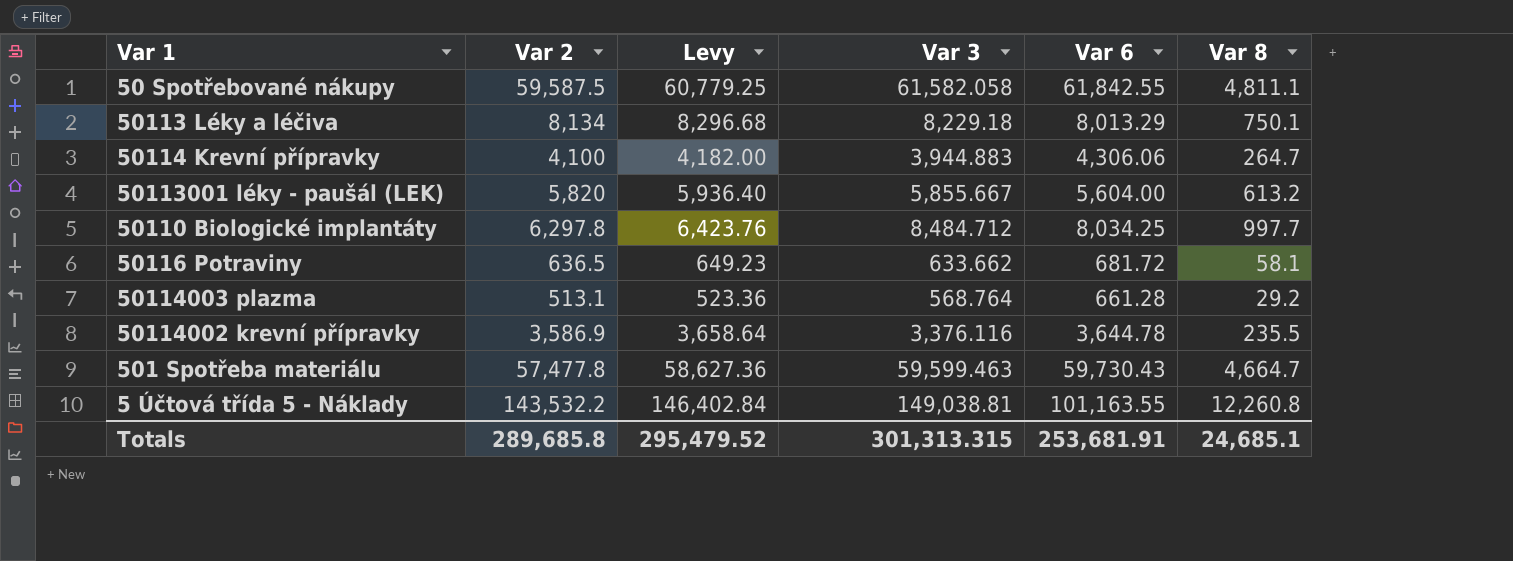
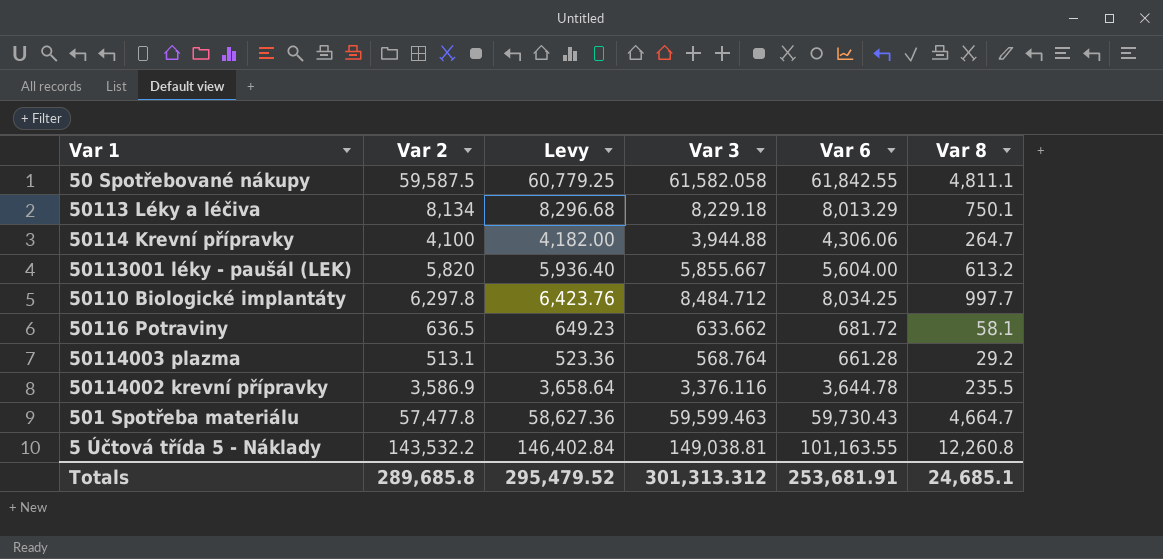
50114 Krevní přípravky | Var 3: 3,944.883 -> 3,944.88
Totals | Var 3: 301,313.315 -> 301,313.312

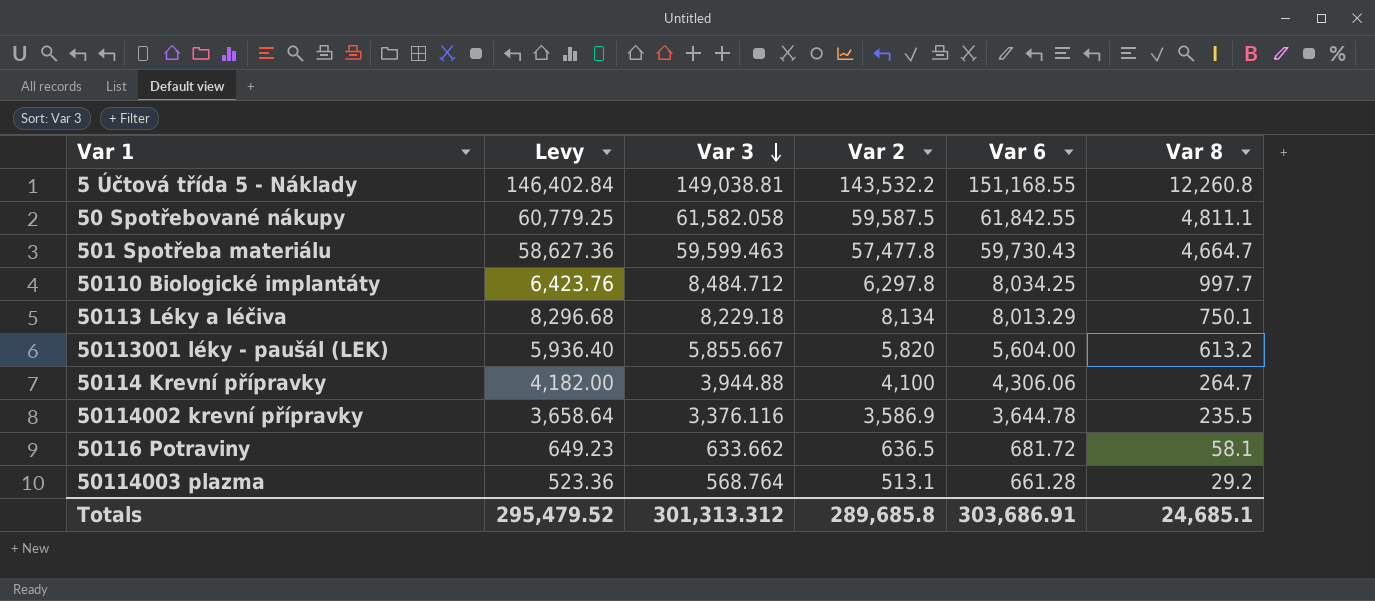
row order: none -> Var 3 descending
column Var 2 | position: 2 -> 4
5 Účtová třída 5 - Náklady | Var 6: 101,163.55 -> 151,168.55
Totals | Var 6: 253,681.91 -> 303,686.91

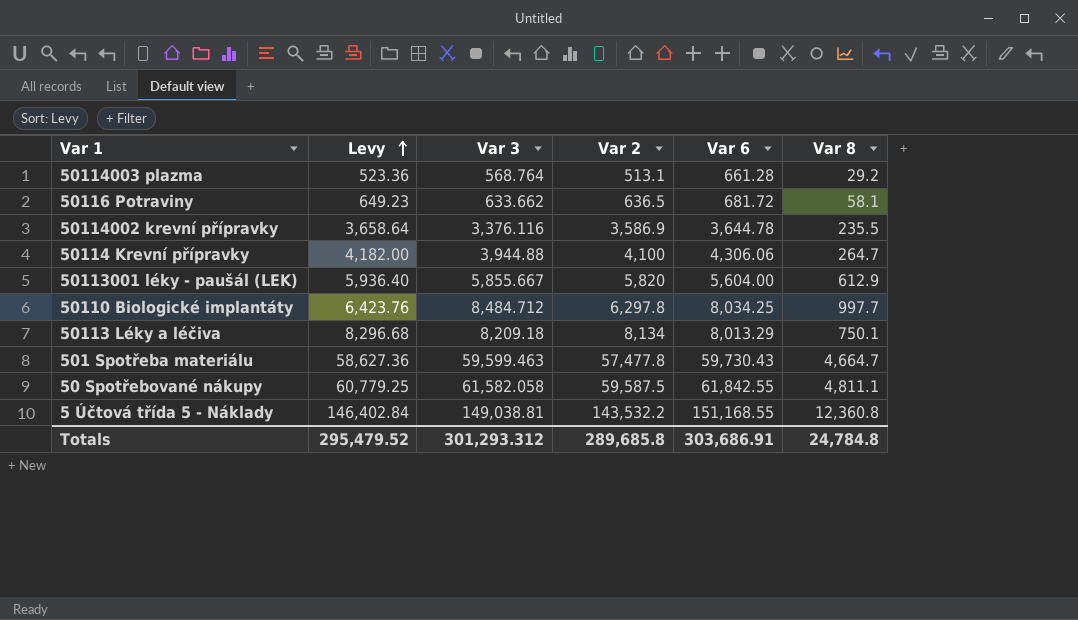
row order: Var 3 descending -> Levy ascending
50113001 léky - paušál (LEK) | Var 8: 613.2 -> 612.9
50113 Léky a léčiva | Var 3: 8,229.18 -> 8,209.18
5 Účtová třída 5 - Náklady | Var 8: 12,260.8 -> 12,360.8
Totals | Var 3: 301,313.312 -> 301,293.312
Totals | Var 8: 24,685.1 -> 24,784.8

